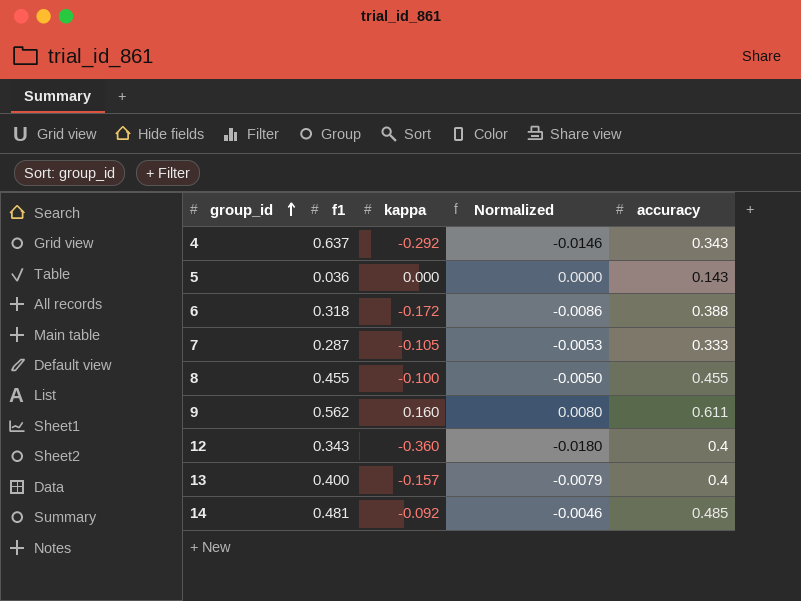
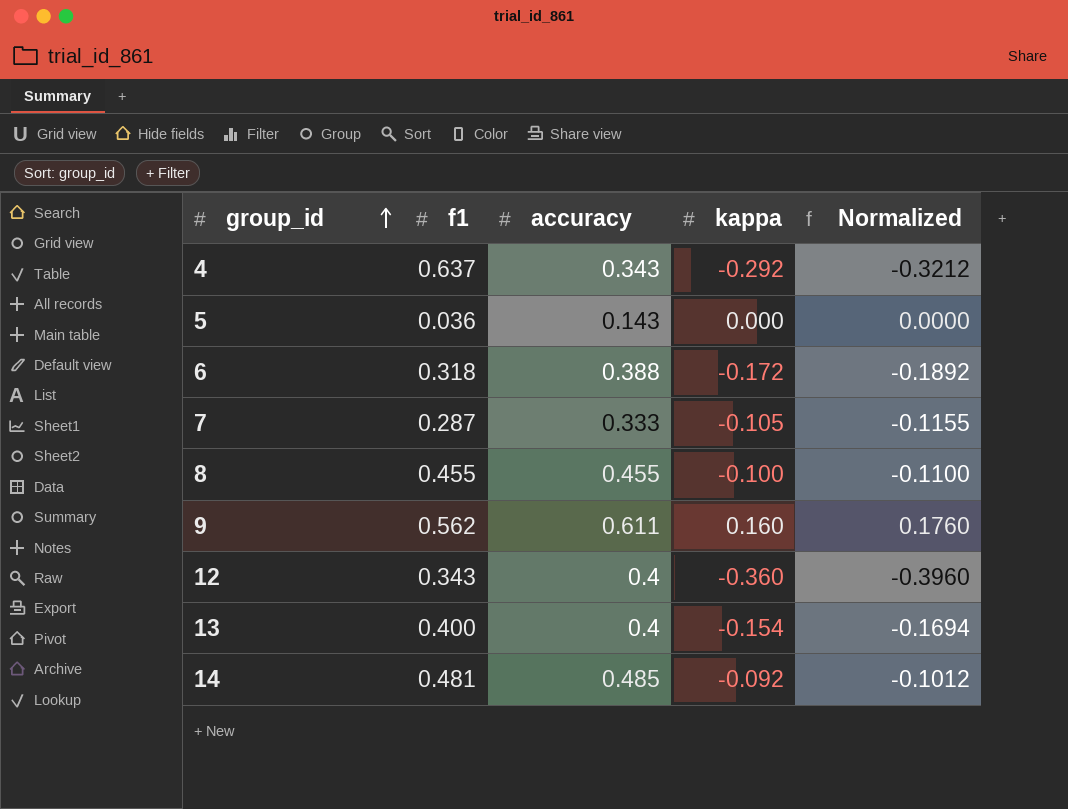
column accuracy | position: 5 -> 3
column Normalized | formula: [kappa] * 0.05 -> [kappa] * 1.1
13 | kappa: -0.157 -> -0.154

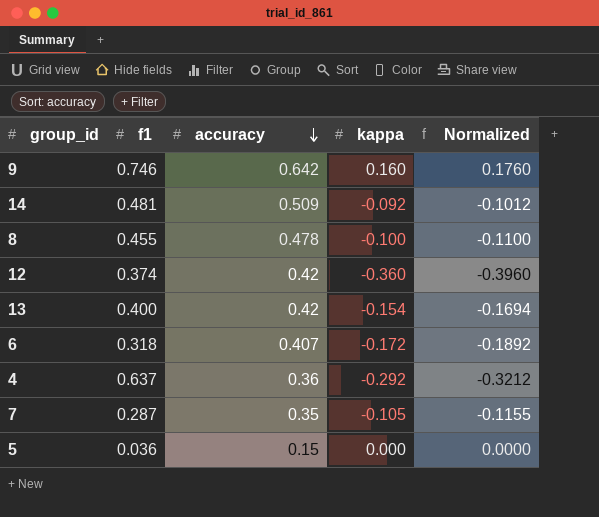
row order: group_id ascending -> accuracy descending
9 | f1: 0.562 -> 0.746
9 | accuracy: 0.611 -> 0.642
14 | accuracy: 0.485 -> 0.509
8 | accuracy: 0.455 -> 0.478
12 | f1: 0.343 -> 0.374
12 | accuracy: 0.4 -> 0.42
13 | accuracy: 0.4 -> 0.42
6 | accuracy: 0.388 -> 0.407
4 | accuracy: 0.343 -> 0.36
7 | accuracy: 0.333 -> 0.35
5 | accuracy: 0.143 -> 0.15

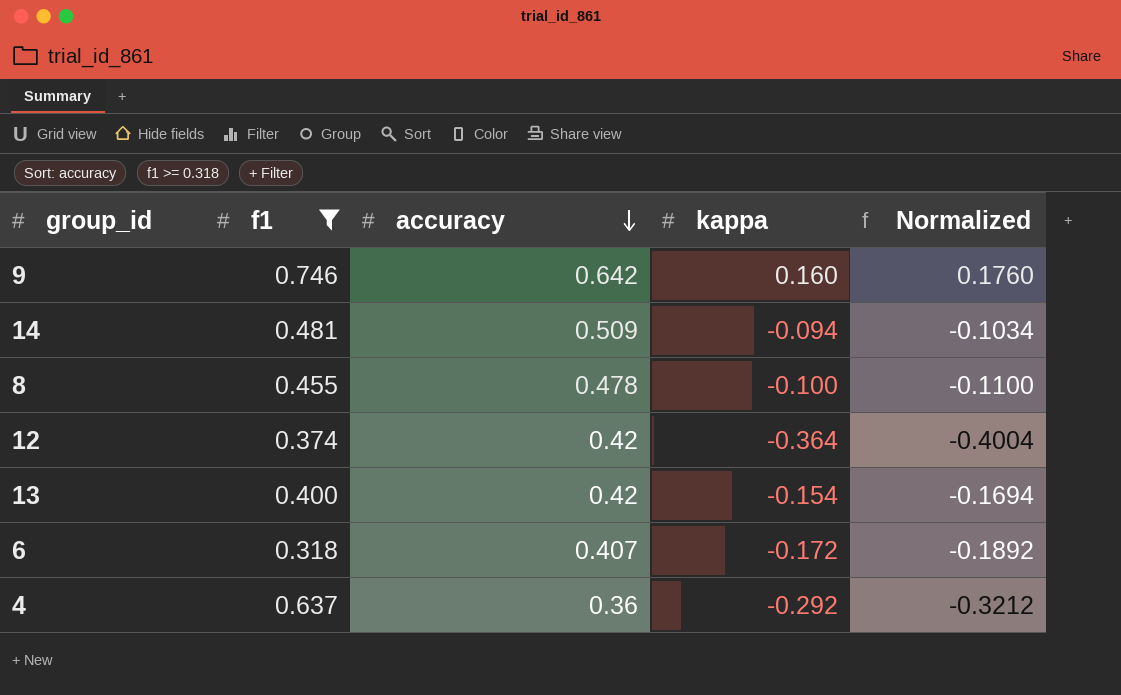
filter: none -> f1 >= 0.318
14 | kappa: -0.092 -> -0.094
14 | Normalized: -0.1012 -> -0.1034
12 | kappa: -0.360 -> -0.364
12 | Normalized: -0.3960 -> -0.4004

